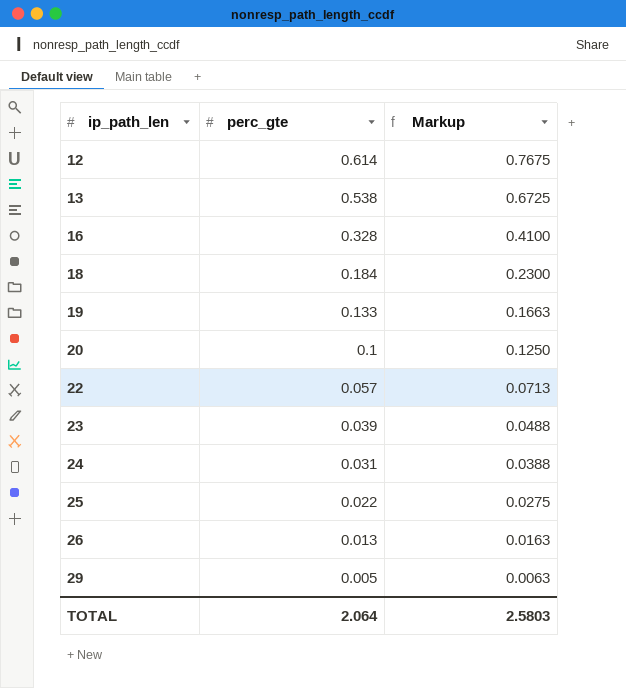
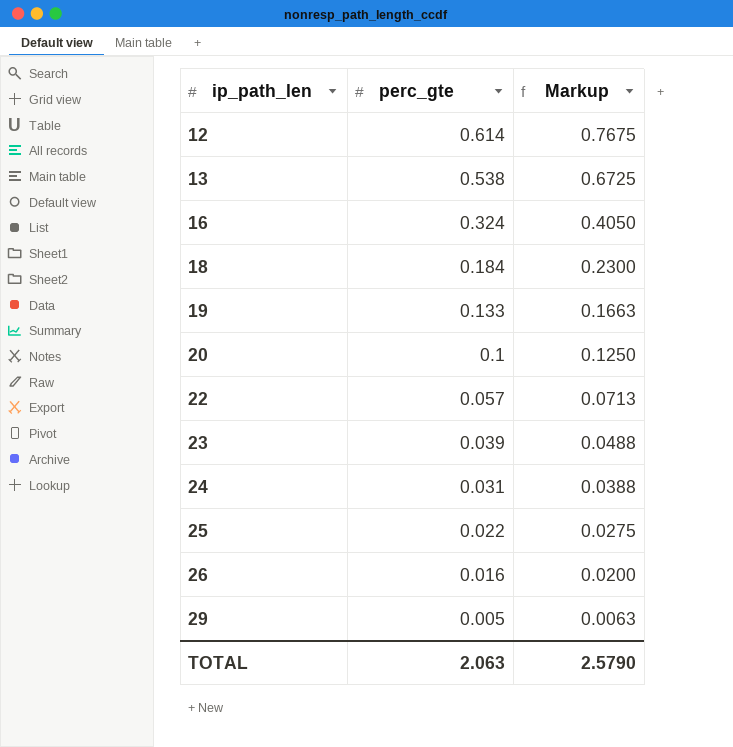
16 | perc_gte: 0.328 -> 0.324
16 | Markup: 0.4100 -> 0.4050
26 | perc_gte: 0.013 -> 0.016
26 | Markup: 0.0163 -> 0.0200
TOTAL | perc_gte: 2.064 -> 2.063
TOTAL | Markup: 2.5803 -> 2.5790

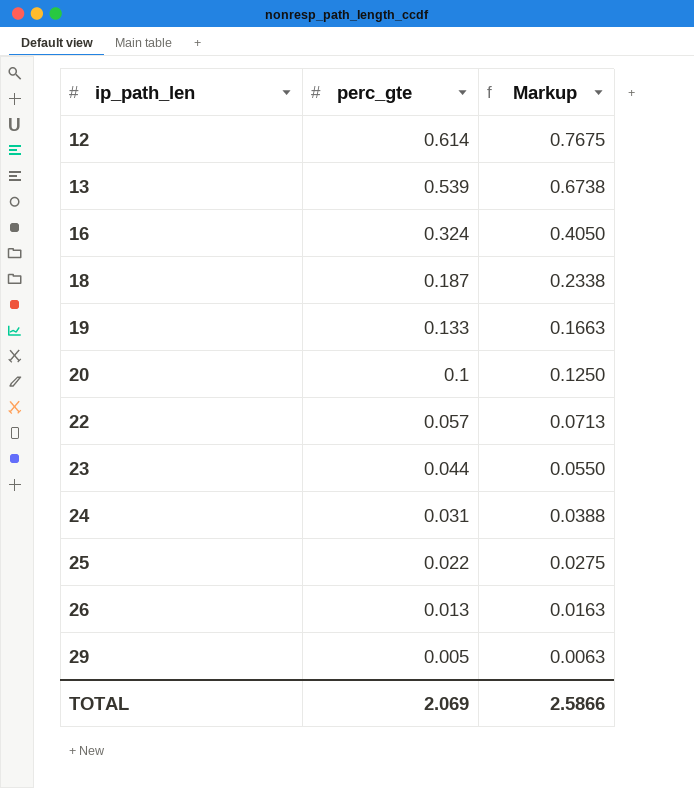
13 | perc_gte: 0.538 -> 0.539
13 | Markup: 0.6725 -> 0.6738
18 | perc_gte: 0.184 -> 0.187
18 | Markup: 0.2300 -> 0.2338
23 | perc_gte: 0.039 -> 0.044
23 | Markup: 0.0488 -> 0.0550
26 | perc_gte: 0.016 -> 0.013
26 | Markup: 0.0200 -> 0.0163
TOTAL | perc_gte: 2.063 -> 2.069
TOTAL | Markup: 2.5790 -> 2.5866

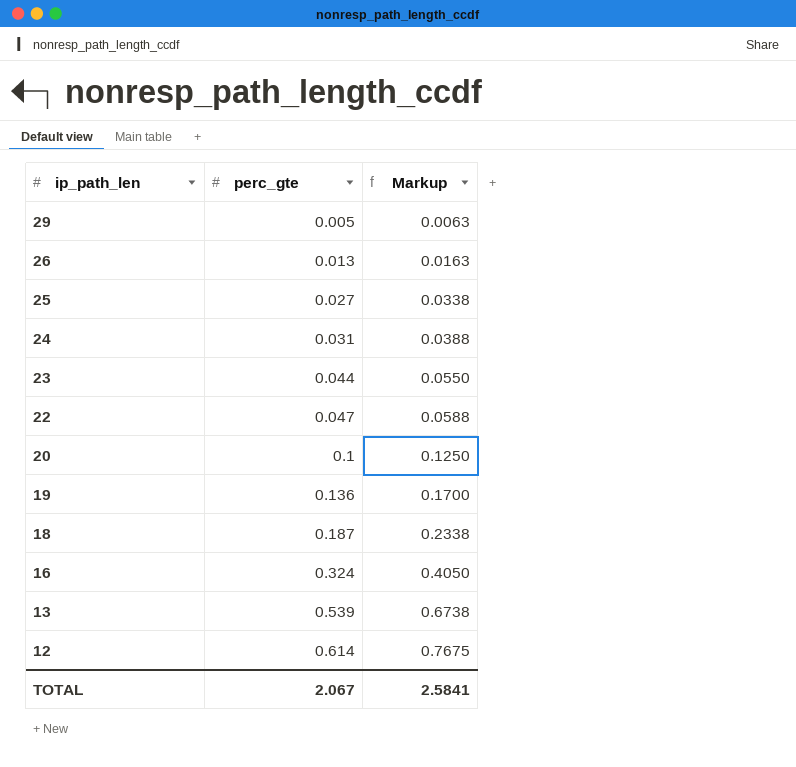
row order: ip_path_len ascending -> ip_path_len descending
25 | perc_gte: 0.022 -> 0.027
25 | Markup: 0.0275 -> 0.0338
22 | perc_gte: 0.057 -> 0.047
22 | Markup: 0.0713 -> 0.0588
19 | perc_gte: 0.133 -> 0.136
19 | Markup: 0.1663 -> 0.1700
TOTAL | perc_gte: 2.069 -> 2.067
TOTAL | Markup: 2.5866 -> 2.5841

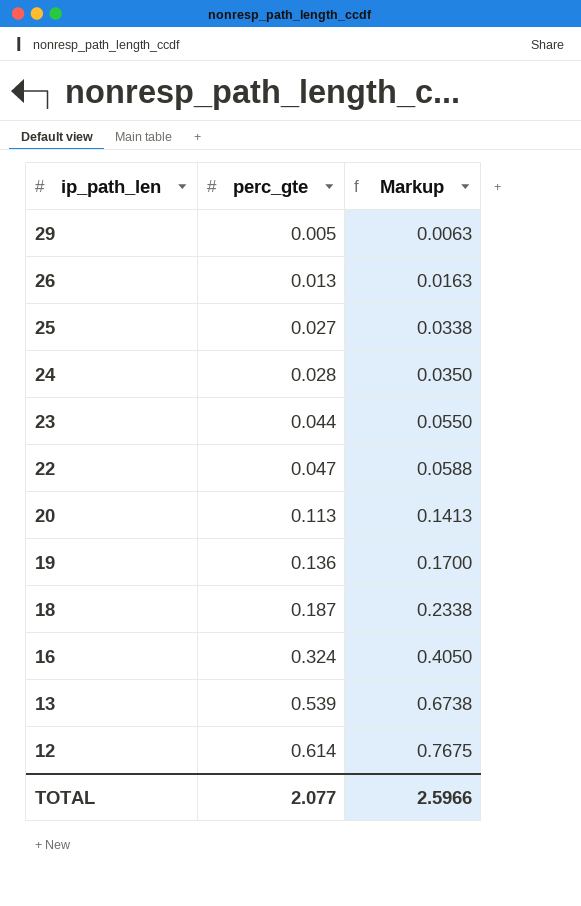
24 | perc_gte: 0.031 -> 0.028
24 | Markup: 0.0388 -> 0.0350
20 | perc_gte: 0.1 -> 0.113
20 | Markup: 0.1250 -> 0.1413
TOTAL | perc_gte: 2.067 -> 2.077
TOTAL | Markup: 2.5841 -> 2.5966

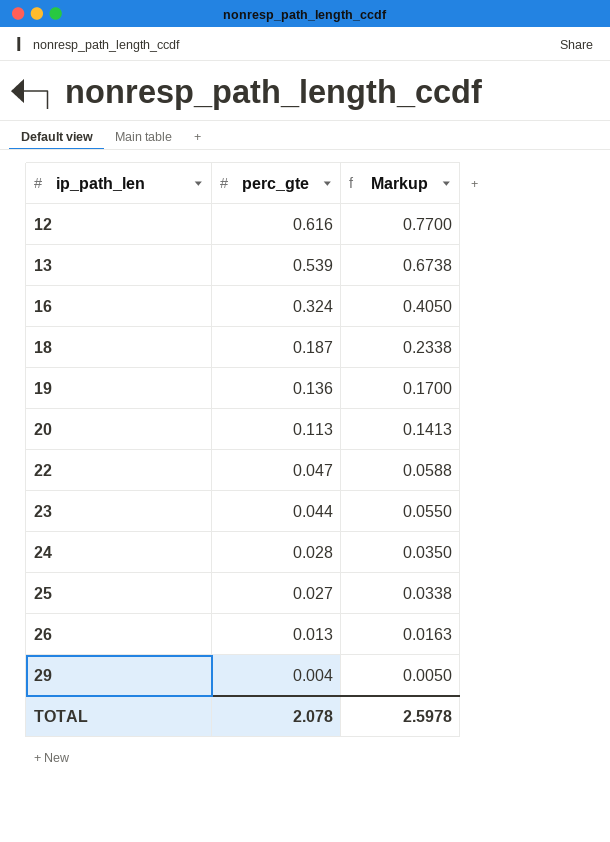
row order: ip_path_len descending -> ip_path_len ascending
12 | perc_gte: 0.614 -> 0.616
12 | Markup: 0.7675 -> 0.7700
29 | perc_gte: 0.005 -> 0.004
29 | Markup: 0.0063 -> 0.0050
TOTAL | perc_gte: 2.077 -> 2.078
TOTAL | Markup: 2.5966 -> 2.5978

